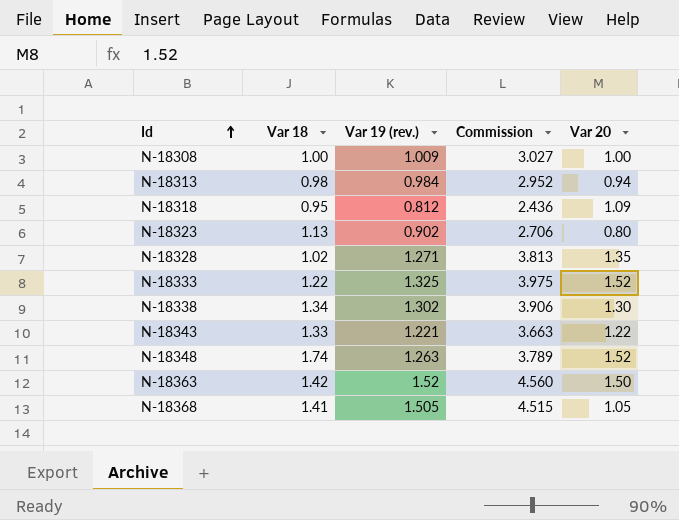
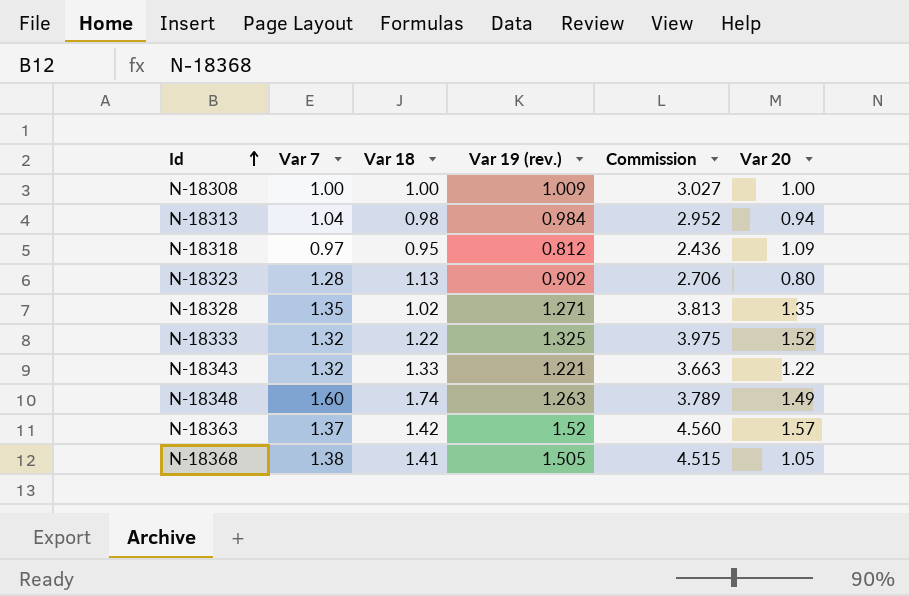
column Var 7 | position: none -> 2
row N-18338: 1.34 | 1.302 | 3.906 | 1.30 -> none
N-18348 | Var 20: 1.52 -> 1.49
N-18363 | Var 20: 1.50 -> 1.57

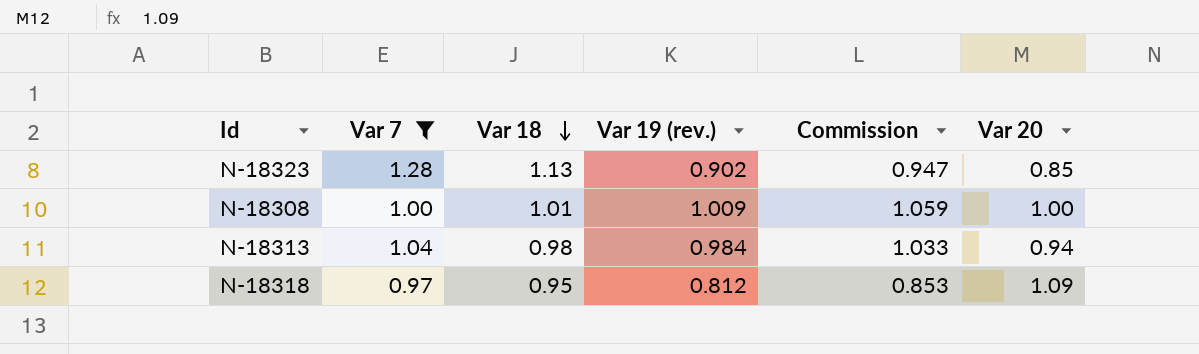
filter: none -> Var 7 <= 1.28
row order: Id ascending -> Var 18 descending
column Commission | formula: [Var 19 (rev.)] * 3 -> [Var 19 (rev.)] * 1.05
N-18323 | Var 20: 0.80 -> 0.85
N-18308 | Var 18: 1.00 -> 1.01

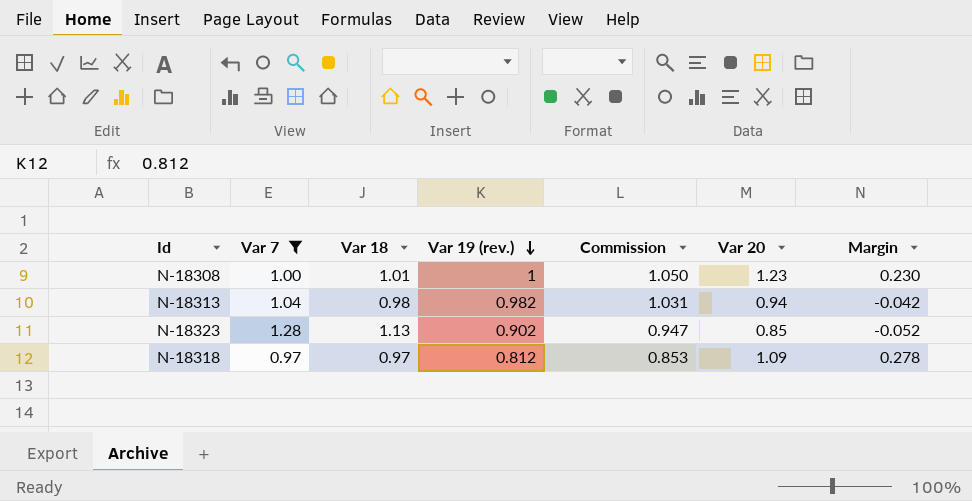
row order: Var 18 descending -> Var 19 (rev.) descending
column Margin | formula: none -> [Var 20] - [Var 19 (rev.)]
N-18308 | Var 19 (rev.): 1.009 -> 1
N-18308 | Commission: 1.059 -> 1.050
N-18308 | Var 20: 1.00 -> 1.23
N-18313 | Var 19 (rev.): 0.984 -> 0.982
N-18313 | Commission: 1.033 -> 1.031
N-18318 | Var 18: 0.95 -> 0.97

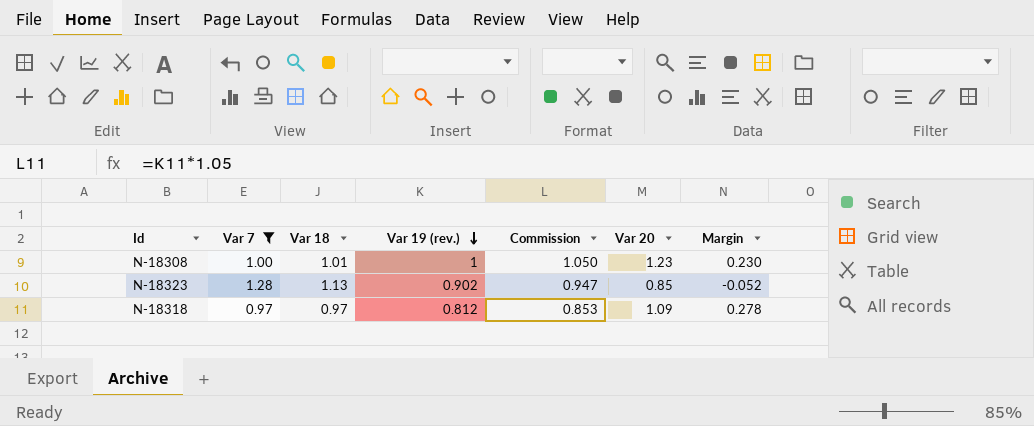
row N-18313: 1.04 | 0.98 | 0.982 | 1.031 | 0.94 | -0.042 -> none

